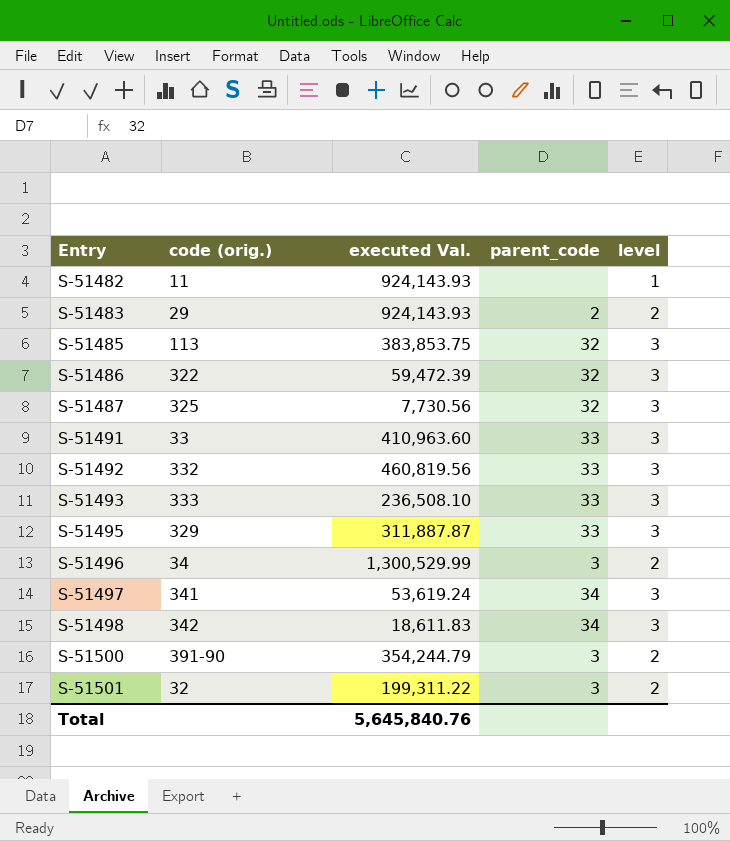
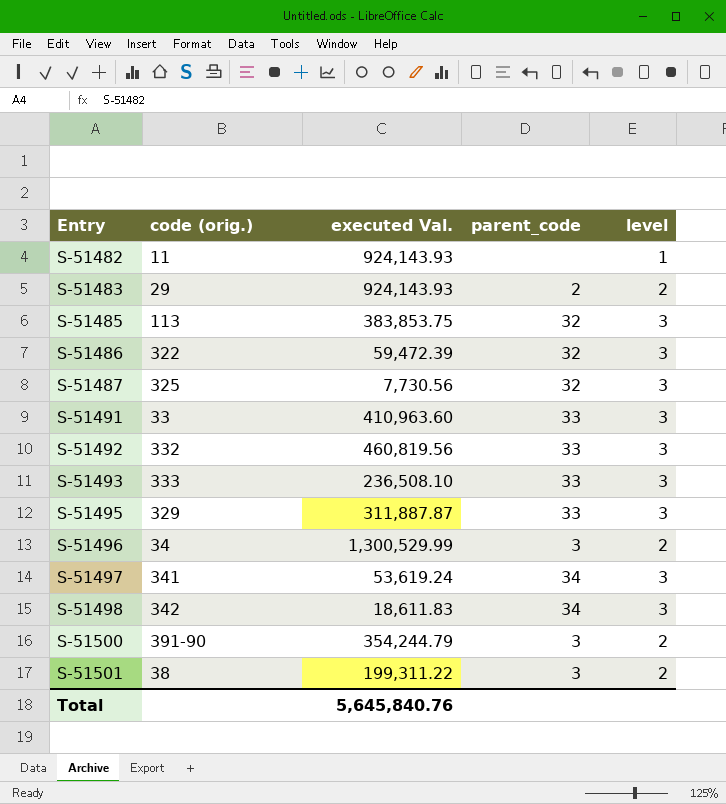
S-51501 | code (orig.): 32 -> 38

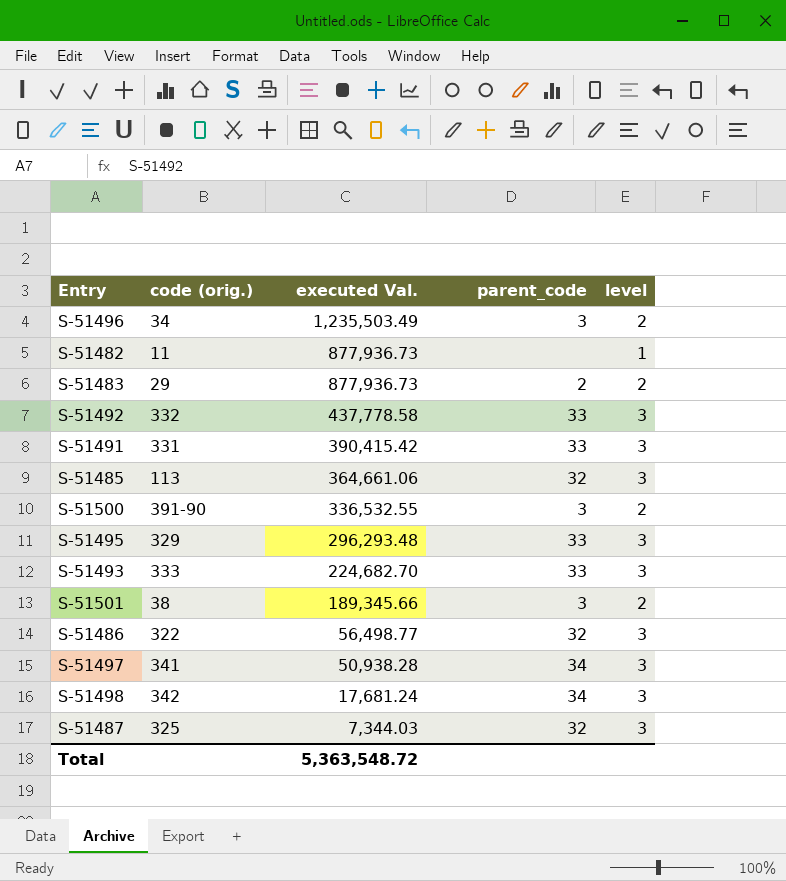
row order: Entry ascending -> executed Val. descending
S-51496 | executed Val.: 1,300,529.99 -> 1,235,503.49
S-51482 | executed Val.: 924,143.93 -> 877,936.73
S-51483 | executed Val.: 924,143.93 -> 877,936.73
S-51492 | executed Val.: 460,819.56 -> 437,778.58
S-51491 | code (orig.): 33 -> 331
S-51491 | executed Val.: 410,963.60 -> 390,415.42
S-51485 | executed Val.: 383,853.75 -> 364,661.06
S-51500 | executed Val.: 354,244.79 -> 336,532.55
S-51495 | executed Val.: 311,887.87 -> 296,293.48
S-51493 | executed Val.: 236,508.10 -> 224,682.70
S-51501 | executed Val.: 199,311.22 -> 189,345.66
S-51486 | executed Val.: 59,472.39 -> 56,498.77
S-51497 | executed Val.: 53,619.24 -> 50,938.28
S-51498 | executed Val.: 18,611.83 -> 17,681.24
S-51487 | executed Val.: 7,730.56 -> 7,344.03
Total | executed Val.: 5,645,840.76 -> 5,363,548.72

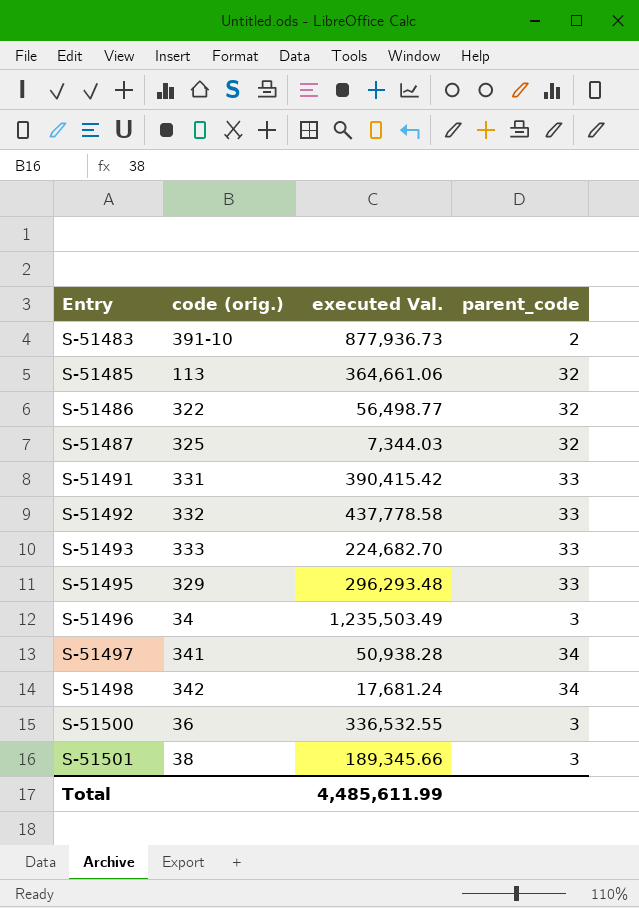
row order: executed Val. descending -> Entry ascending
column level | position: 5 -> none
row S-51482: 11 | 877,936.73 | none | 1 -> none
S-51483 | code (orig.): 29 -> 391-10
S-51500 | code (orig.): 391-90 -> 36
Total | executed Val.: 5,363,548.72 -> 4,485,611.99

